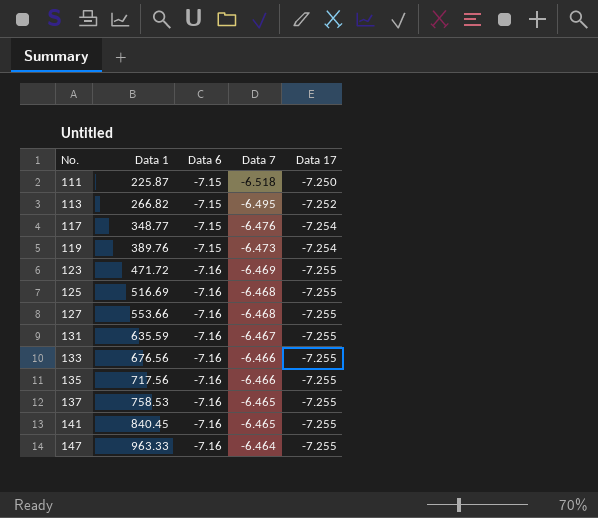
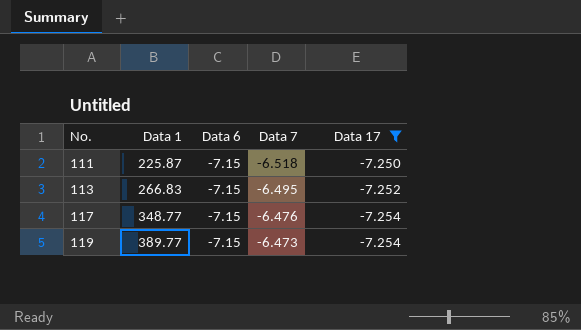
filter: none -> Data 17 != -7.255
113 | Data 1: 266.82 -> 266.83
119 | Data 1: 389.76 -> 389.77

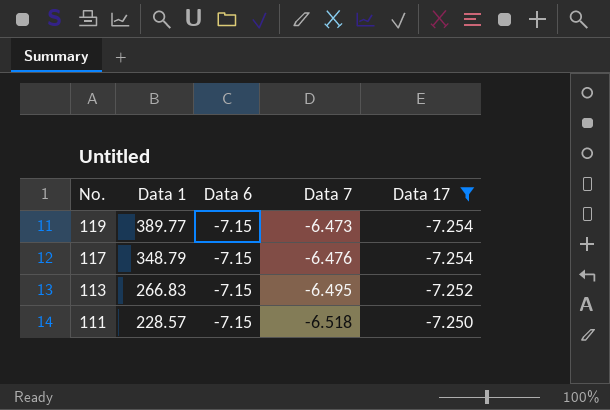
row order: No. ascending -> No. descending
117 | Data 1: 348.77 -> 348.79
111 | Data 1: 225.87 -> 228.57

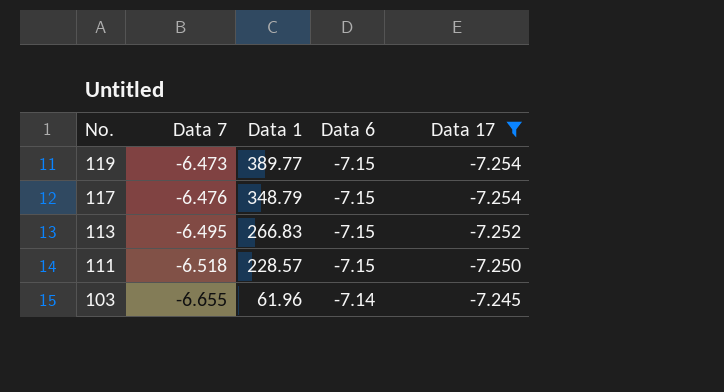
column Data 7 | position: 4 -> 2
row 103: none -> -6.655 | 61.96 | -7.14 | -7.245

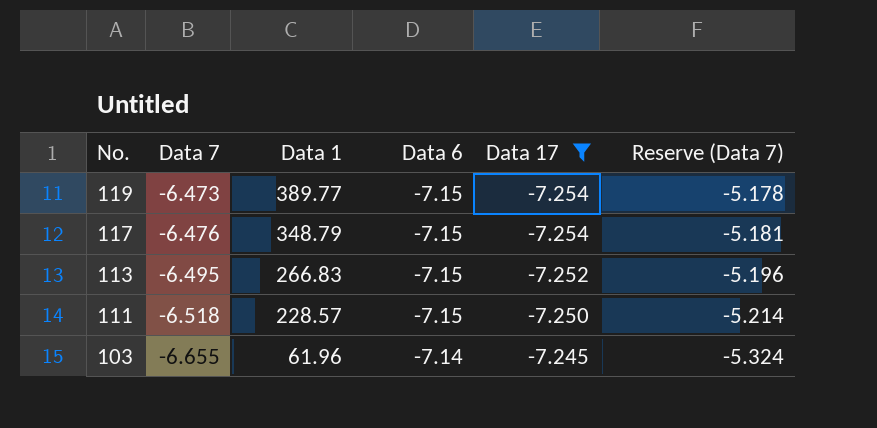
column Reserve (Data 7) | formula: none -> [Data 7] * 0.8

